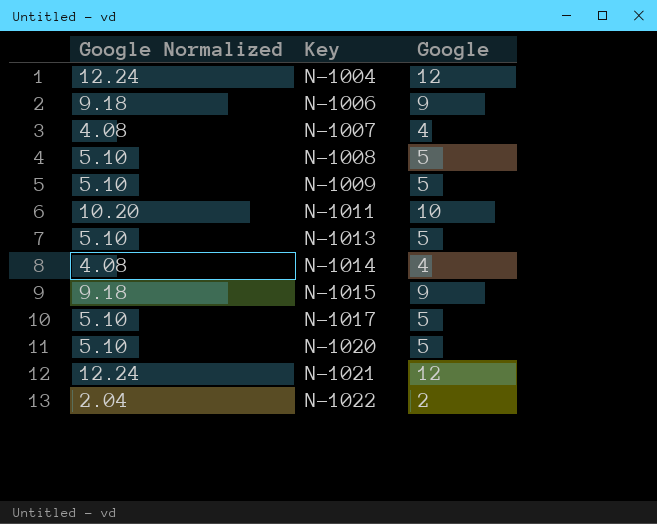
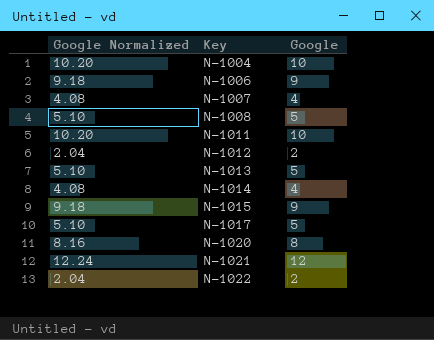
row N-1009: 5.10 | 5 -> none
N-1004 | Google Normalized: 12.24 -> 10.20
N-1004 | Google: 12 -> 10
row N-1012: none -> 2.04 | 2
N-1020 | Google Normalized: 5.10 -> 8.16
N-1020 | Google: 5 -> 8

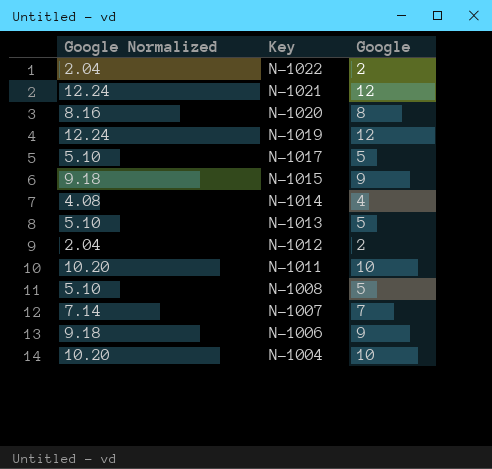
row order: Key ascending -> Key descending
row N-1019: none -> 12.24 | 12
N-1007 | Google Normalized: 4.08 -> 7.14
N-1007 | Google: 4 -> 7

